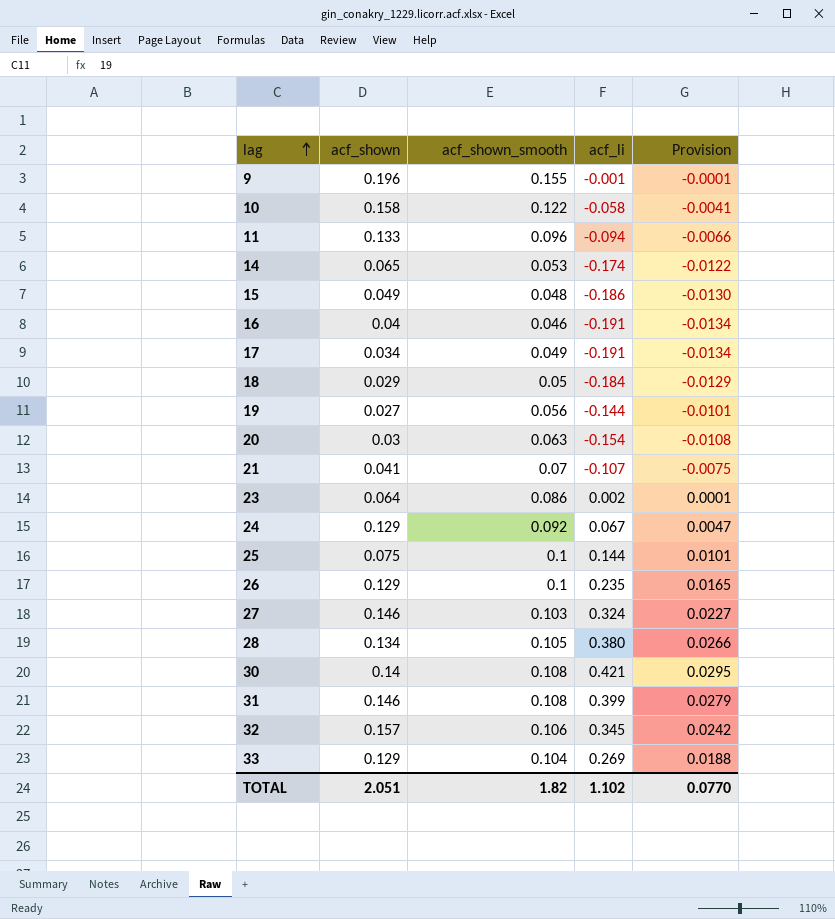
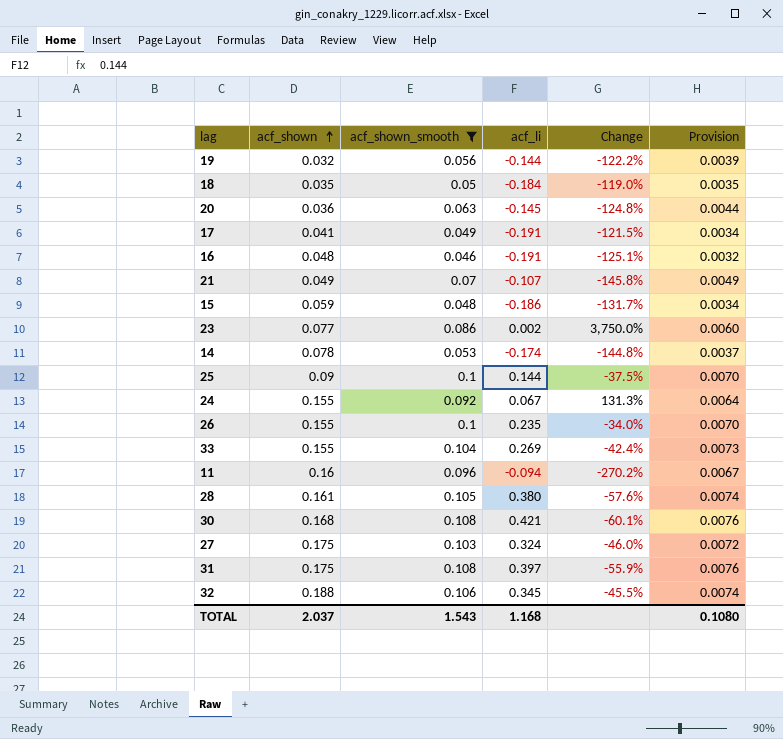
filter: none -> acf_shown_smooth <= 0.108
row order: lag ascending -> acf_shown ascending
column Change | formula: none -> ([acf_shown] - [acf_li]) / [acf_li]
column Provision | formula: [acf_li] * 0.07 -> [acf_shown_smooth] * 0.07
19 | acf_shown: 0.027 -> 0.032
18 | acf_shown: 0.029 -> 0.035
20 | acf_shown: 0.03 -> 0.036
20 | acf_li: -0.154 -> -0.145
17 | acf_shown: 0.034 -> 0.041
16 | acf_shown: 0.04 -> 0.048
21 | acf_shown: 0.041 -> 0.049
15 | acf_shown: 0.049 -> 0.059
23 | acf_shown: 0.064 -> 0.077
14 | acf_shown: 0.065 -> 0.078
25 | acf_shown: 0.075 -> 0.09
24 | acf_shown: 0.129 -> 0.155
26 | acf_shown: 0.129 -> 0.155
33 | acf_shown: 0.129 -> 0.155
11 | acf_shown: 0.133 -> 0.16
28 | acf_shown: 0.134 -> 0.161
30 | acf_shown: 0.14 -> 0.168
27 | acf_shown: 0.146 -> 0.175
31 | acf_shown: 0.146 -> 0.175
31 | acf_li: 0.399 -> 0.397
32 | acf_shown: 0.157 -> 0.188
TOTAL | acf_shown: 2.051 -> 2.037
TOTAL | acf_shown_smooth: 1.82 -> 1.543
TOTAL | acf_li: 1.102 -> 1.168
TOTAL | Provision: 0.0770 -> 0.1080

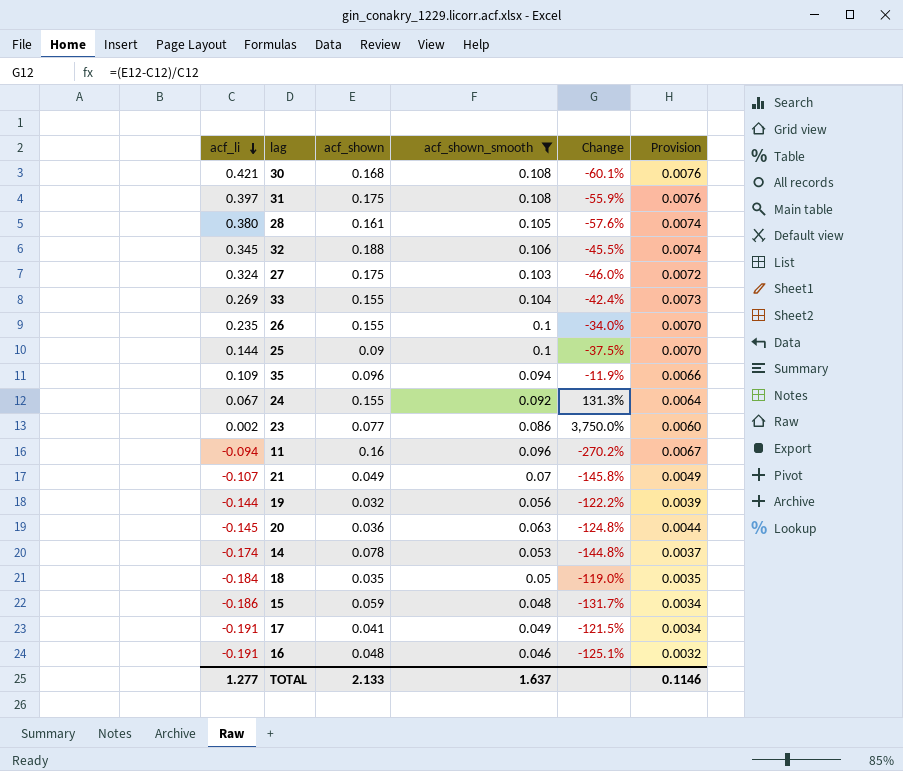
row order: acf_shown ascending -> acf_li descending
column acf_li | position: 4 -> 1
row 35: none -> 0.109 | 0.096 | 0.094 | -11.9% | 0.0066
TOTAL | acf_li: 1.168 -> 1.277
TOTAL | acf_shown: 2.037 -> 2.133
TOTAL | acf_shown_smooth: 1.543 -> 1.637
TOTAL | Provision: 0.1080 -> 0.1146

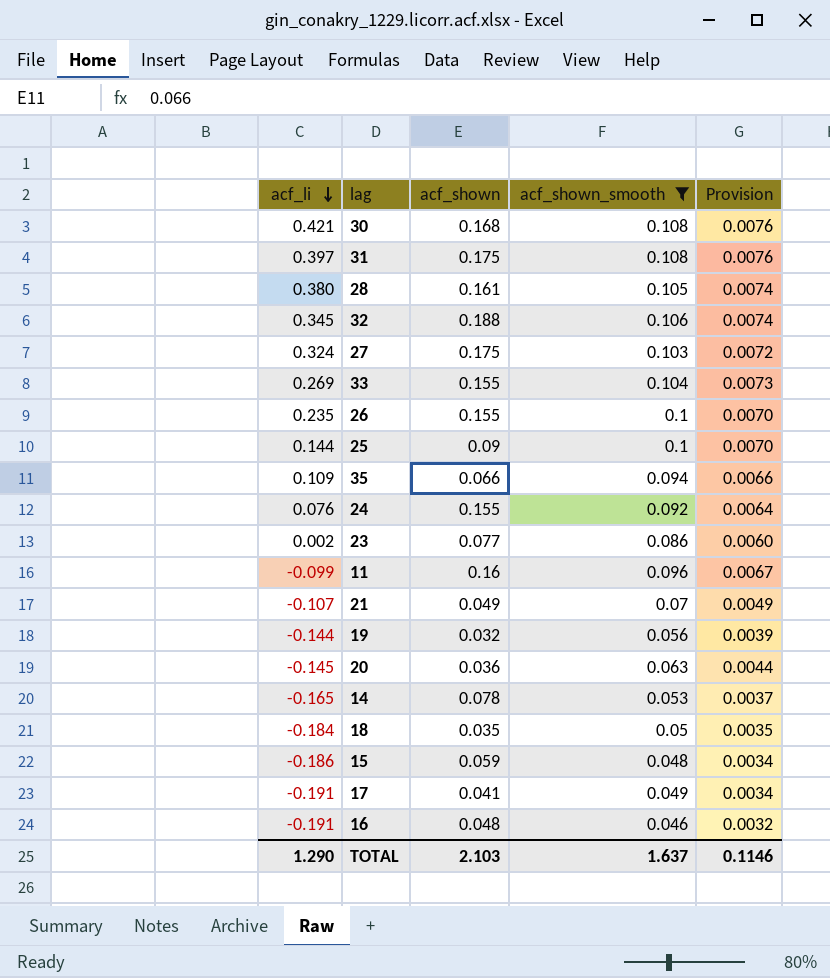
column Change | formula: ([acf_shown] - [acf_li]) / [acf_li] -> none
35 | acf_shown: 0.096 -> 0.066
24 | acf_li: 0.067 -> 0.076
11 | acf_li: -0.094 -> -0.099
14 | acf_li: -0.174 -> -0.165
TOTAL | acf_li: 1.277 -> 1.290
TOTAL | acf_shown: 2.133 -> 2.103

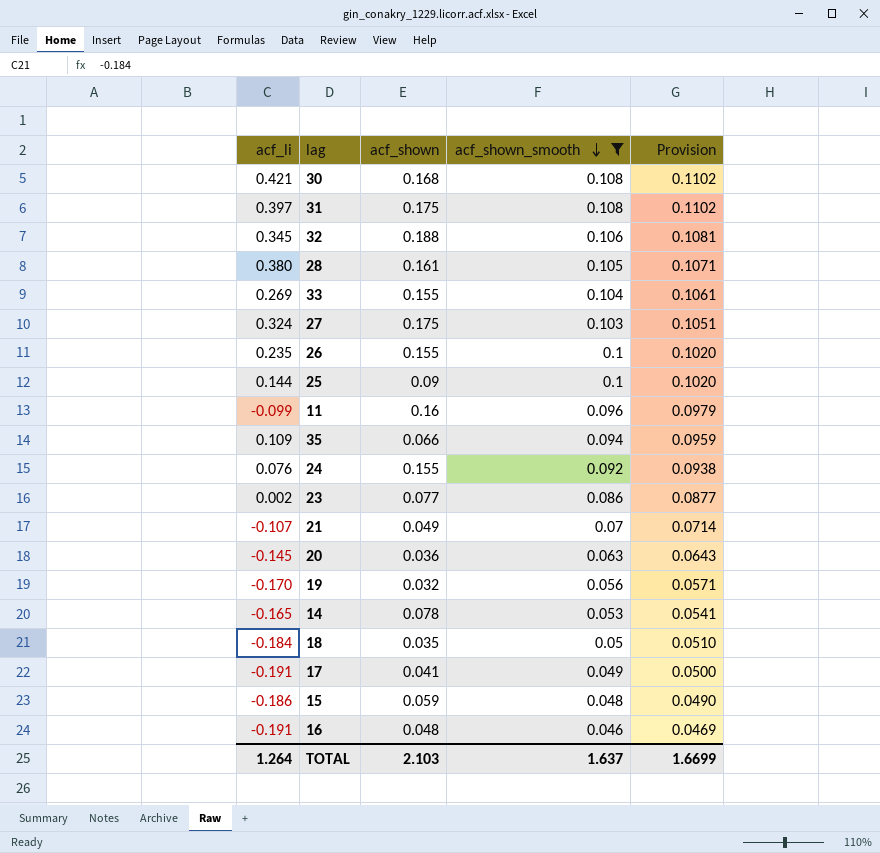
row order: acf_li descending -> acf_shown_smooth descending
column Provision | formula: [acf_shown_smooth] * 0.07 -> [acf_shown_smooth] * 1.02
19 | acf_li: -0.144 -> -0.170
TOTAL | acf_li: 1.290 -> 1.264
TOTAL | Provision: 0.1146 -> 1.6699

